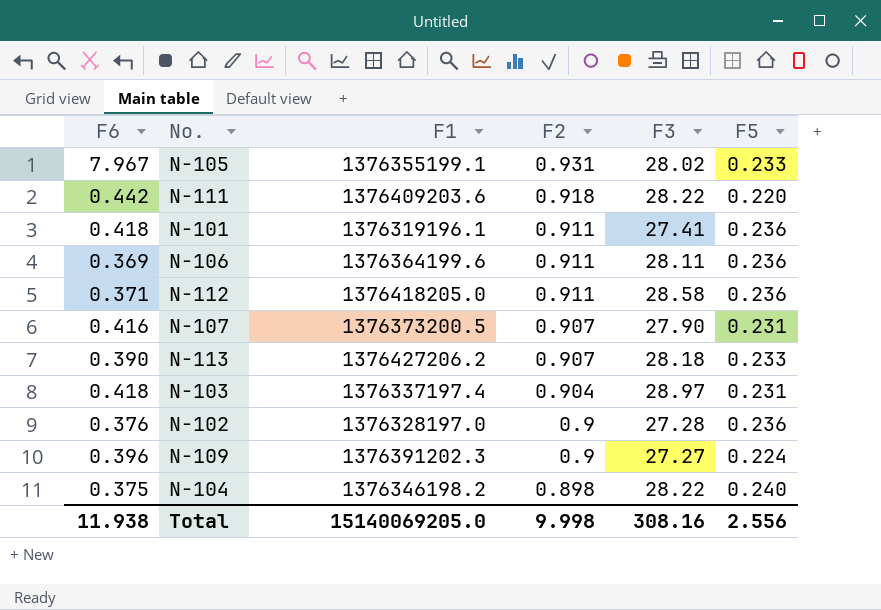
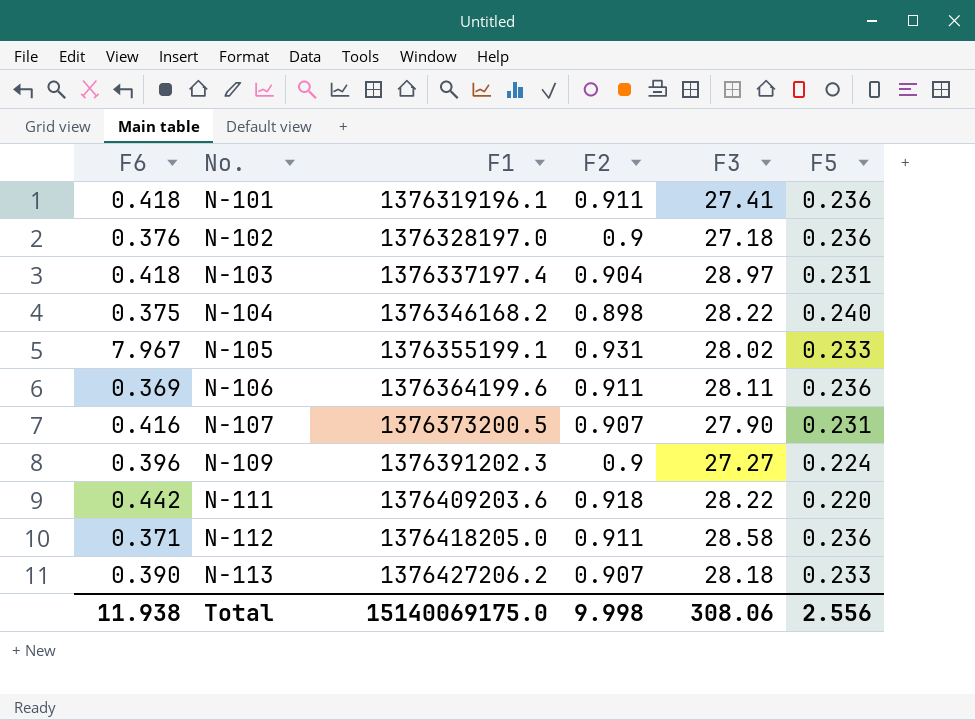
row order: F2 descending -> No. ascending
N-102 | F3: 27.28 -> 27.18
N-104 | F1: 1376346198.2 -> 1376346168.2
Total | F1: 15140069205.0 -> 15140069175.0
Total | F3: 308.16 -> 308.06

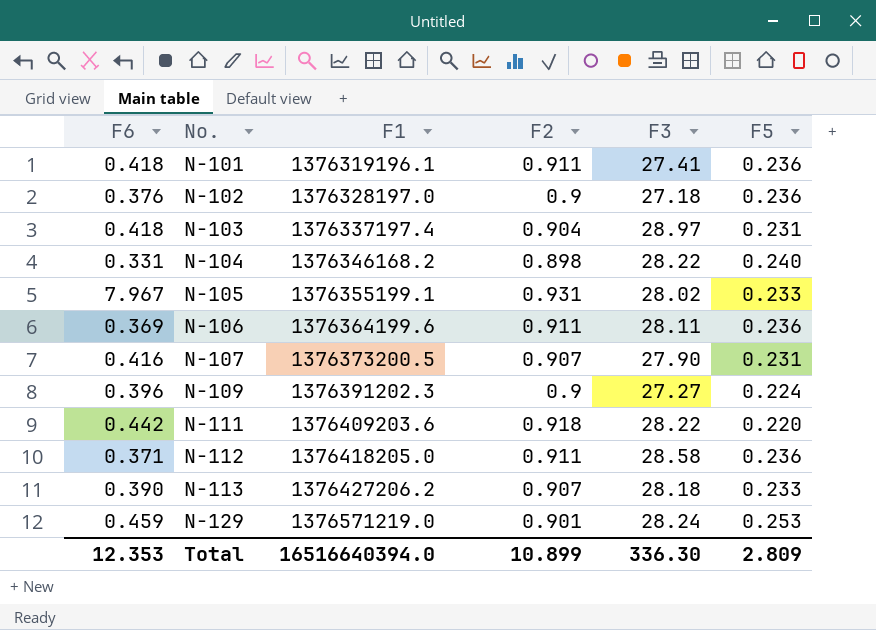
N-104 | F6: 0.375 -> 0.331
row N-129: none -> 0.459 | 1376571219.0 | 0.901 | 28.24 | 0.253
Total | F6: 11.938 -> 12.353
Total | F1: 15140069175.0 -> 16516640394.0
Total | F2: 9.998 -> 10.899
Total | F3: 308.06 -> 336.30
Total | F5: 2.556 -> 2.809

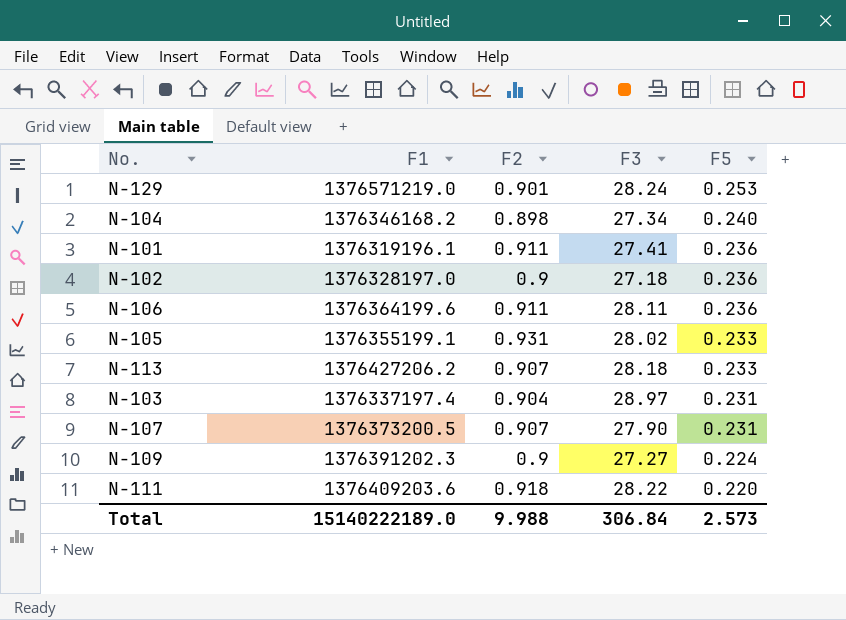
row order: No. ascending -> F5 descending
column F6 | position: 1 -> none
row N-112: 0.371 | 1376418205.0 | 0.911 | 28.58 | 0.236 -> none
N-104 | F3: 28.22 -> 27.34
Total | F1: 16516640394.0 -> 15140222189.0
Total | F2: 10.899 -> 9.988
Total | F3: 336.30 -> 306.84
Total | F5: 2.809 -> 2.573

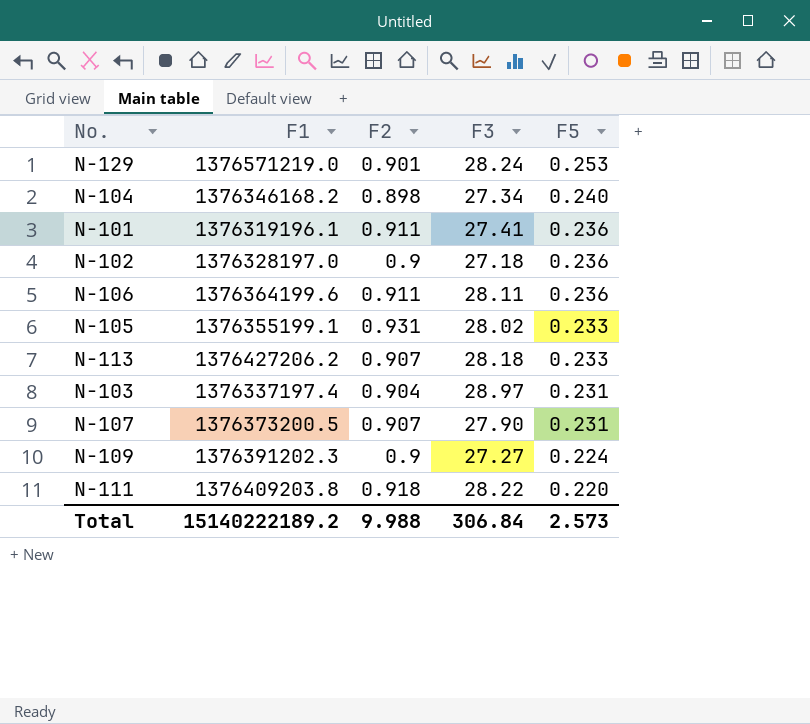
N-111 | F1: 1376409203.6 -> 1376409203.8
Total | F1: 15140222189.0 -> 15140222189.2

